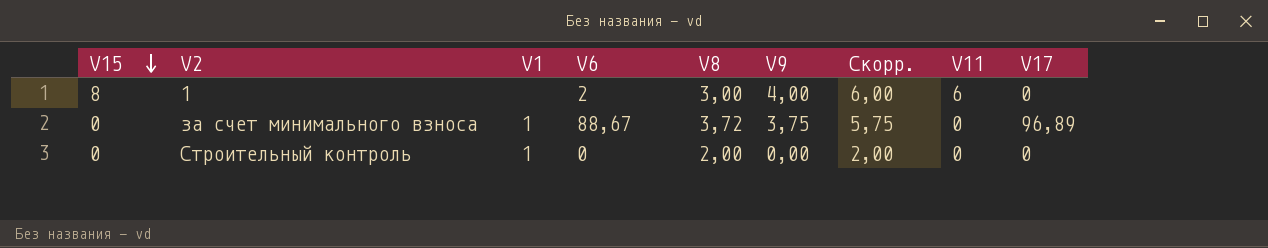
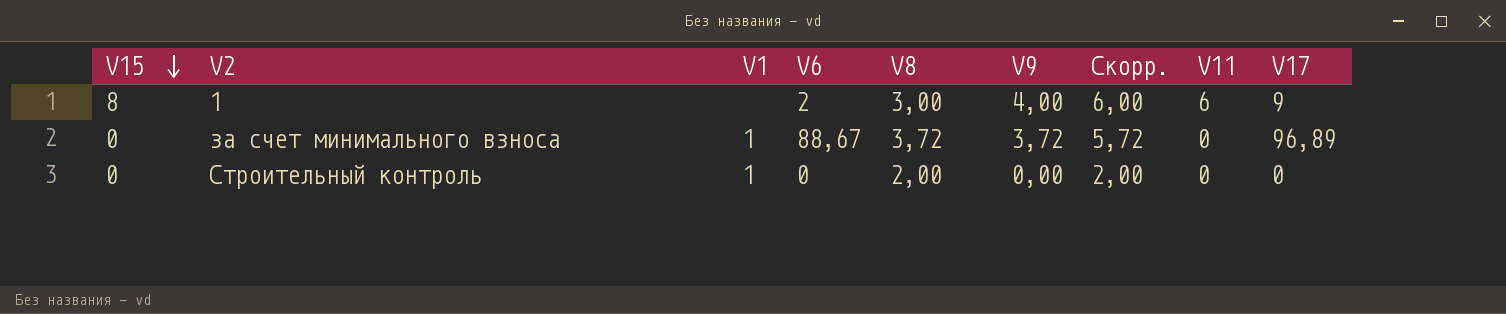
1 | V17: 0 -> 9
за счет минимального взноса | V9: 3,75 -> 3,72
за счет минимального взноса | Скорр.: 5,75 -> 5,72

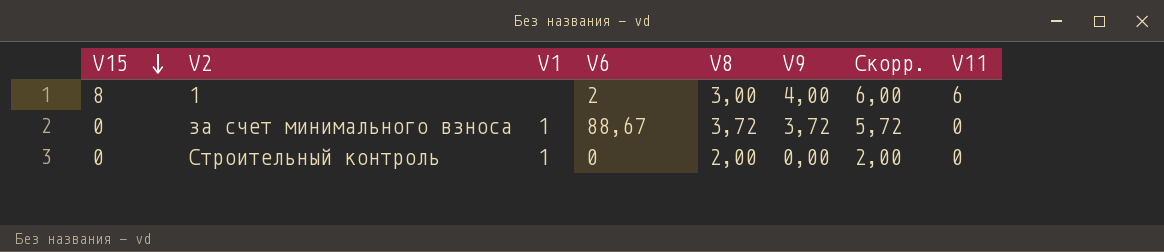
column V17 | position: 9 -> none

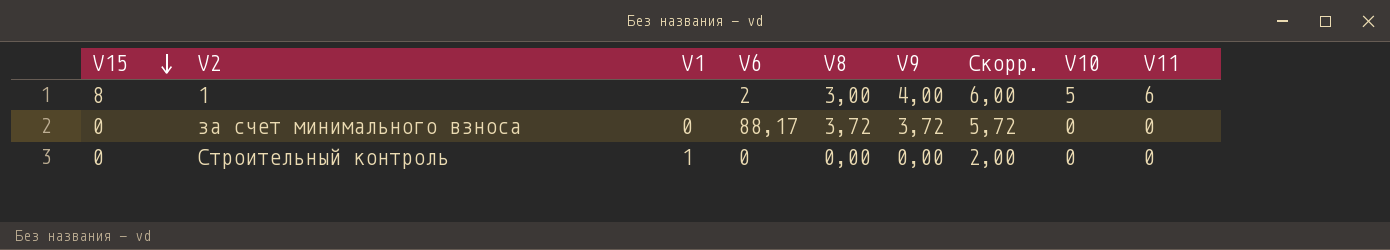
column V10 | position: none -> 8
за счет минимального взноса | V1: 1 -> 0
за счет минимального взноса | V6: 88,67 -> 88,17
Строительный контроль | V8: 2,00 -> 0,00

